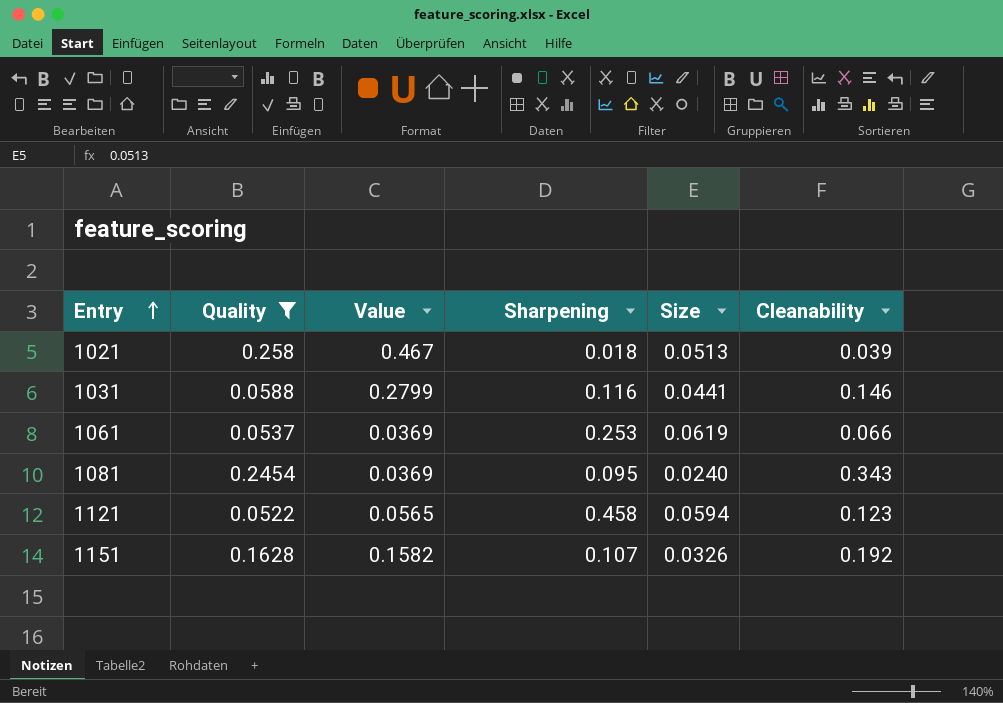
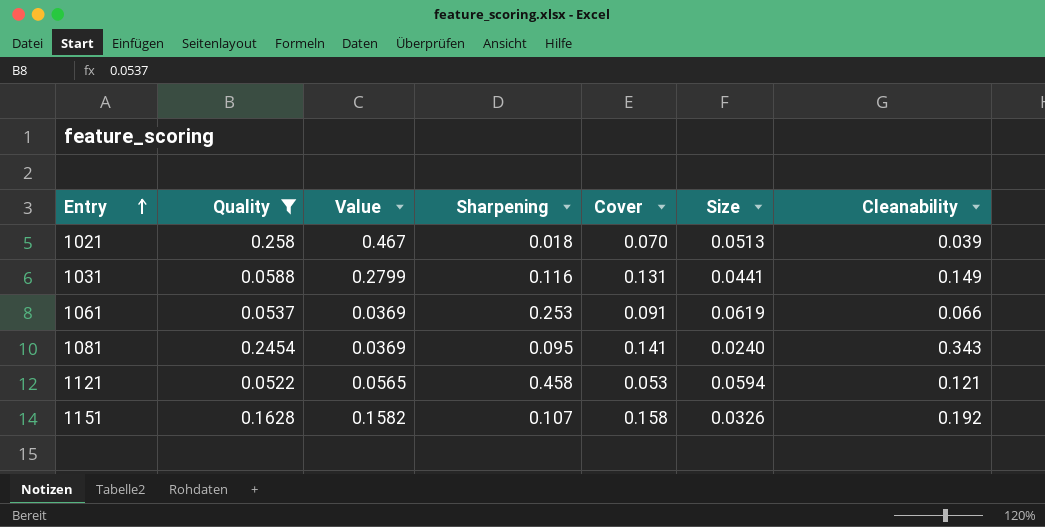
column Cover | position: none -> 5
1031 | Cleanability: 0.146 -> 0.149
1121 | Cleanability: 0.123 -> 0.121

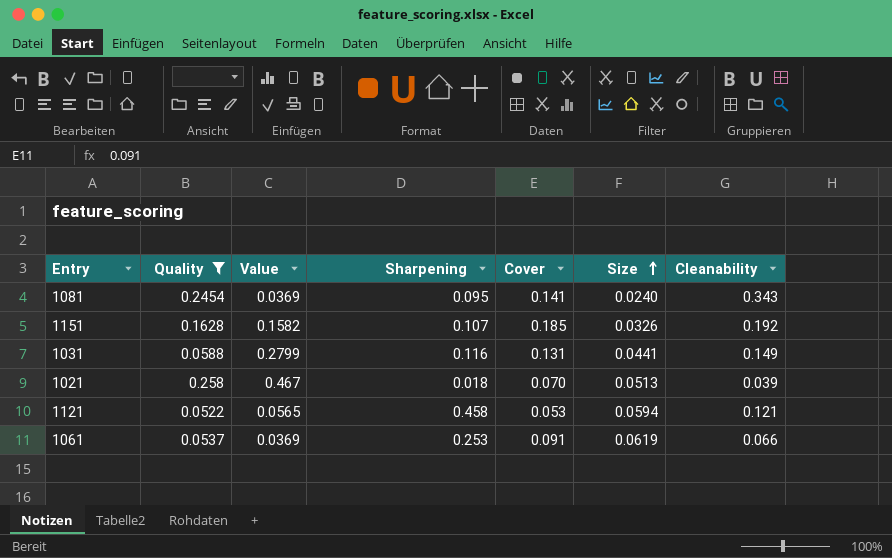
row order: Entry ascending -> Size ascending
1151 | Cover: 0.158 -> 0.185

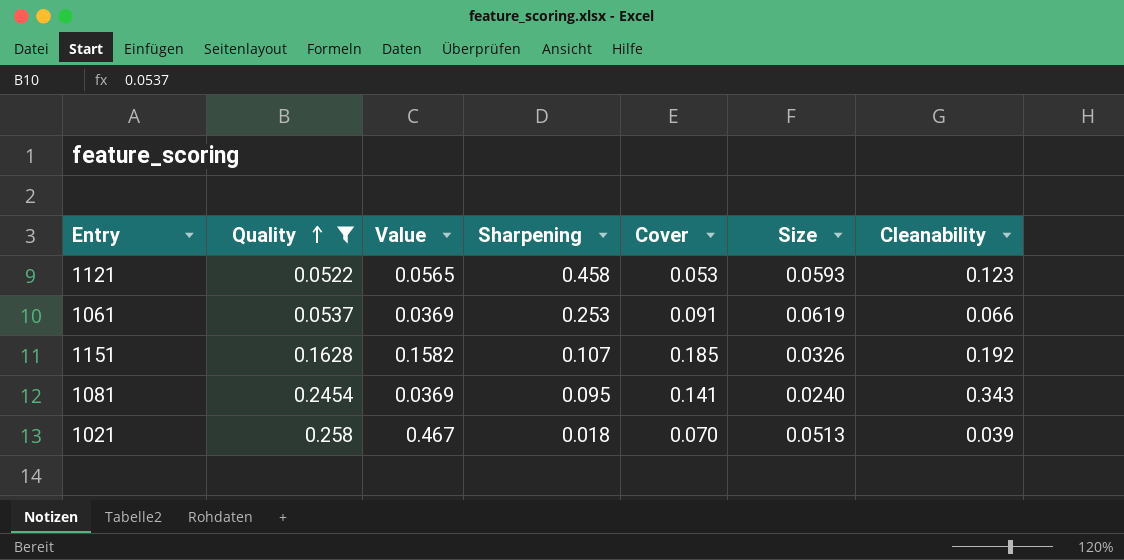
row order: Size ascending -> Quality ascending
row 1031: 0.0588 | 0.2799 | 0.116 | 0.131 | 0.0441 | 0.149 -> none
1121 | Size: 0.0594 -> 0.0593
1121 | Cleanability: 0.121 -> 0.123

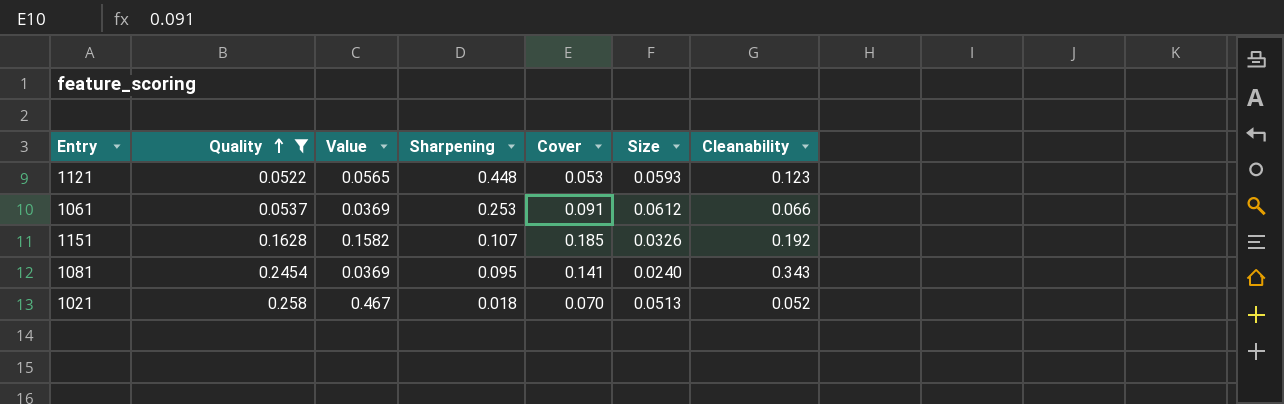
1121 | Sharpening: 0.458 -> 0.448
1061 | Size: 0.0619 -> 0.0612
1021 | Cleanability: 0.039 -> 0.052

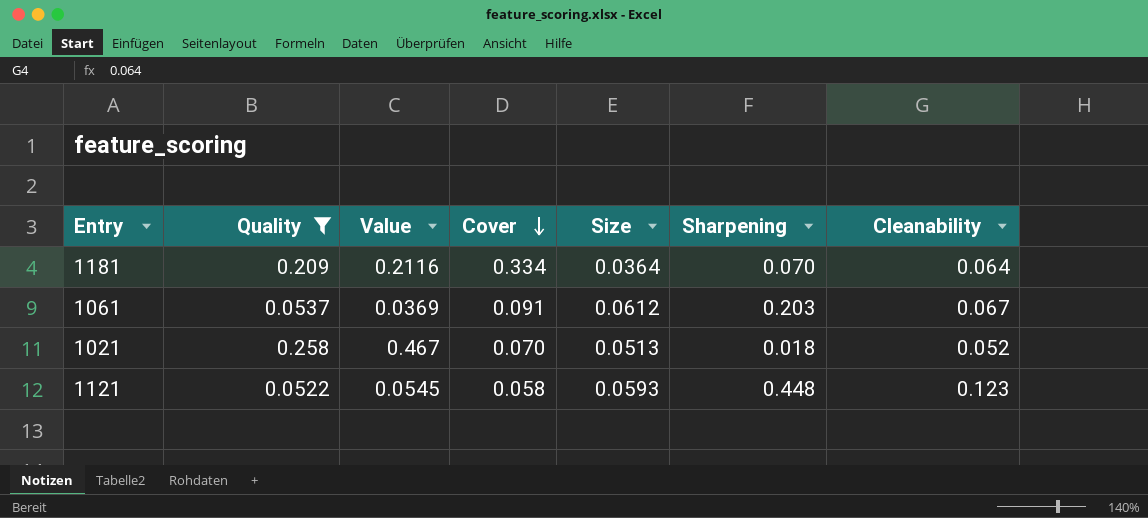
row order: Quality ascending -> Cover descending
column Sharpening | position: 4 -> 6
row 1151: 0.1628 | 0.1582 | 0.107 | 0.185 | 0.0326 | 0.192 -> none
row 1081: 0.2454 | 0.0369 | 0.095 | 0.141 | 0.0240 | 0.343 -> none
row 1181: none -> 0.209 | 0.2116 | 0.334 | 0.0364 | 0.070 | 0.064
1061 | Sharpening: 0.253 -> 0.203
1061 | Cleanability: 0.066 -> 0.067
1121 | Value: 0.0565 -> 0.0545
1121 | Cover: 0.053 -> 0.058

